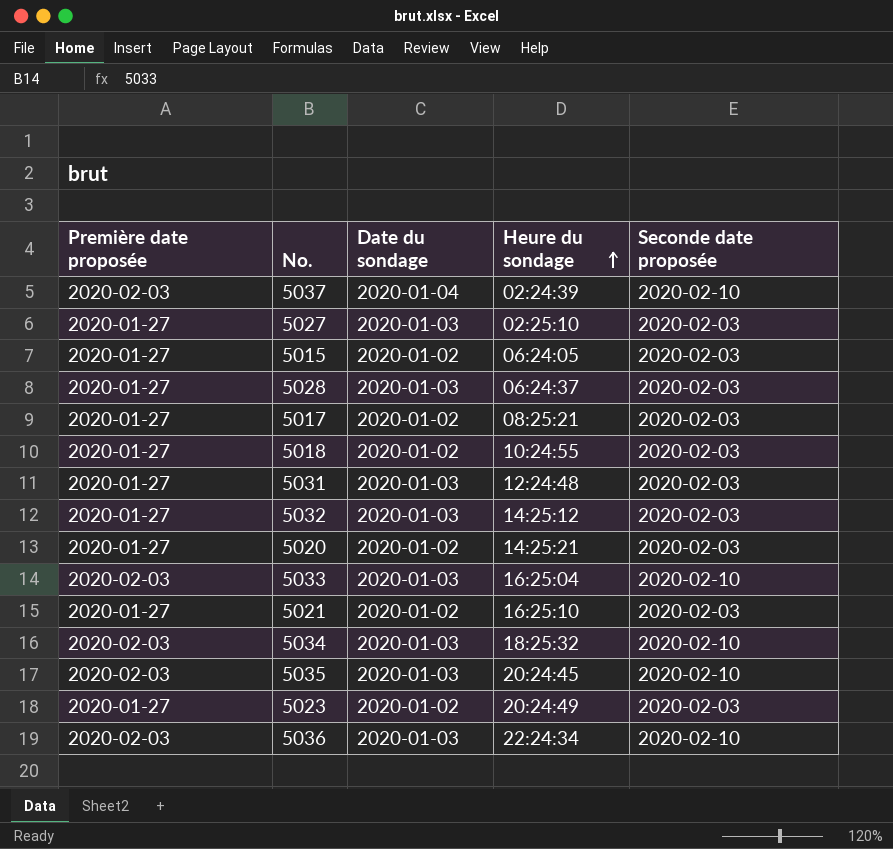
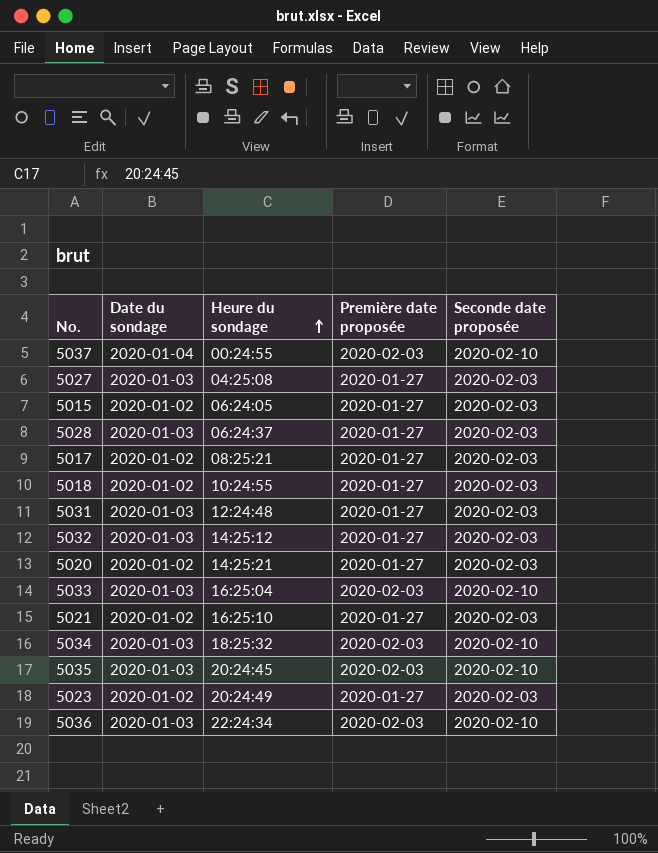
column Première date proposée | position: 1 -> 4
5037 | Heure du sondage: 02:24:39 -> 00:24:55
5027 | Heure du sondage: 02:25:10 -> 04:25:08

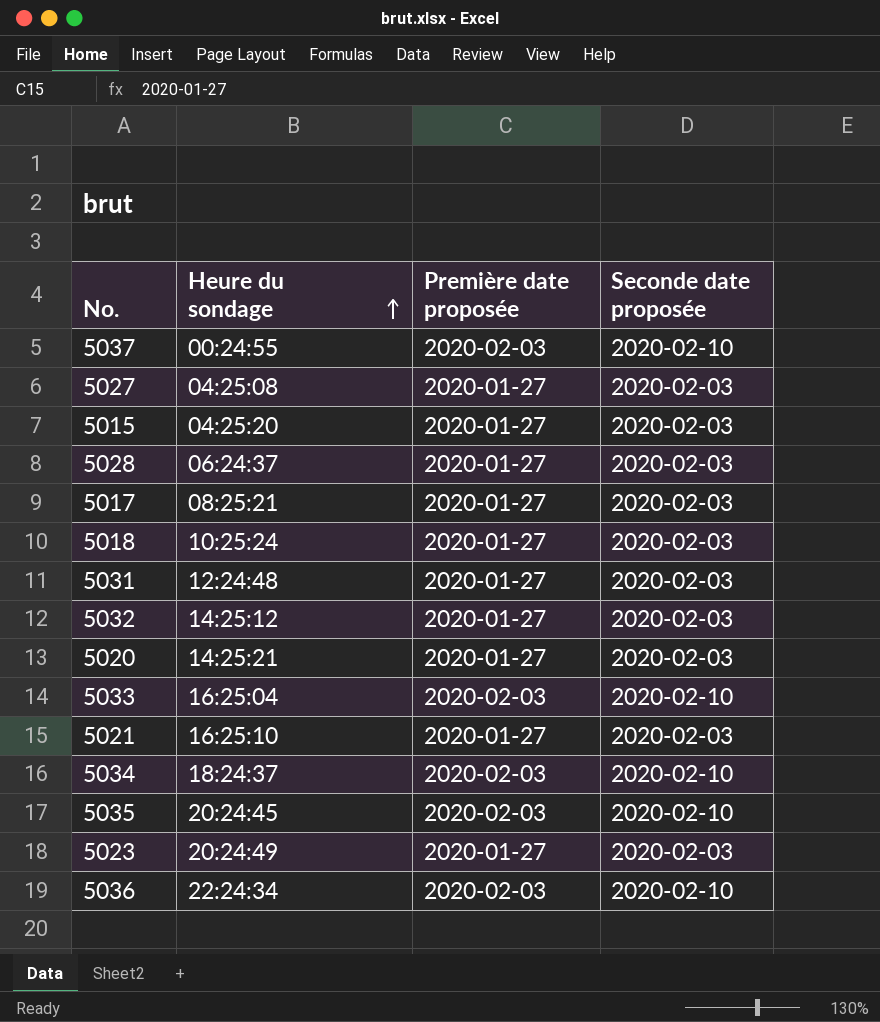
column Date du sondage | position: 2 -> none
5015 | Heure du sondage: 06:24:05 -> 04:25:20
5018 | Heure du sondage: 10:24:55 -> 10:25:24
5034 | Heure du sondage: 18:25:32 -> 18:24:37

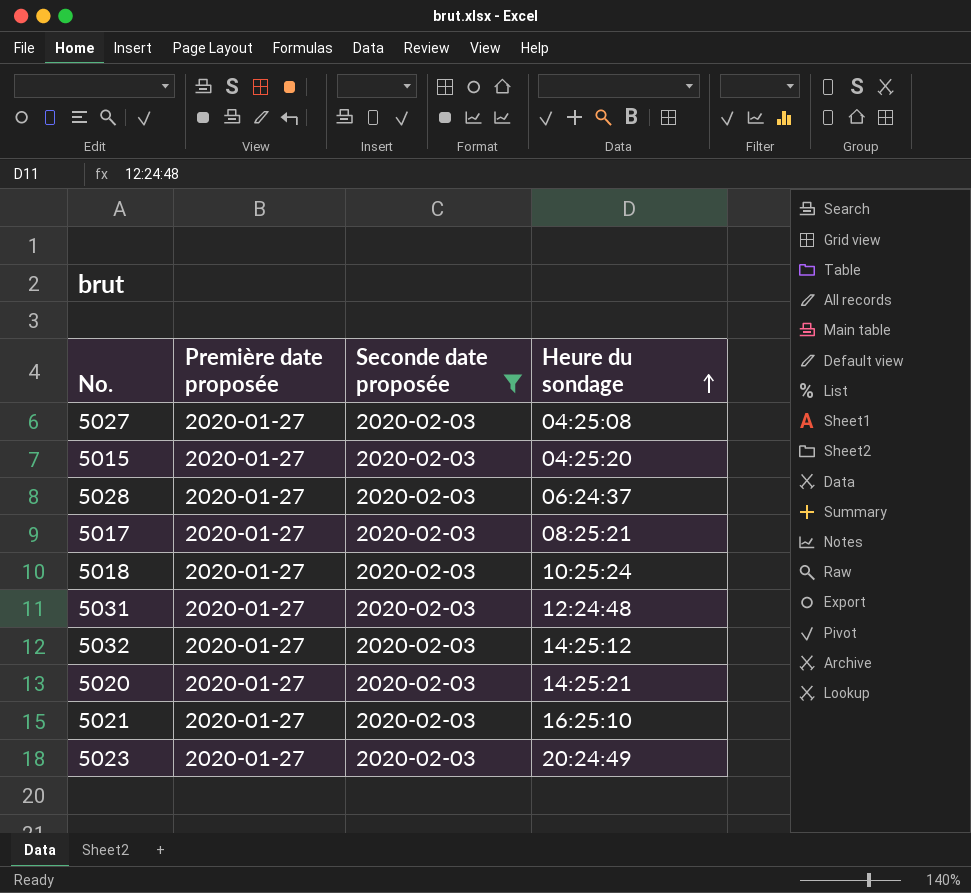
filter: none -> Seconde date proposée = 2020-02-03
column Heure du sondage | position: 2 -> 4

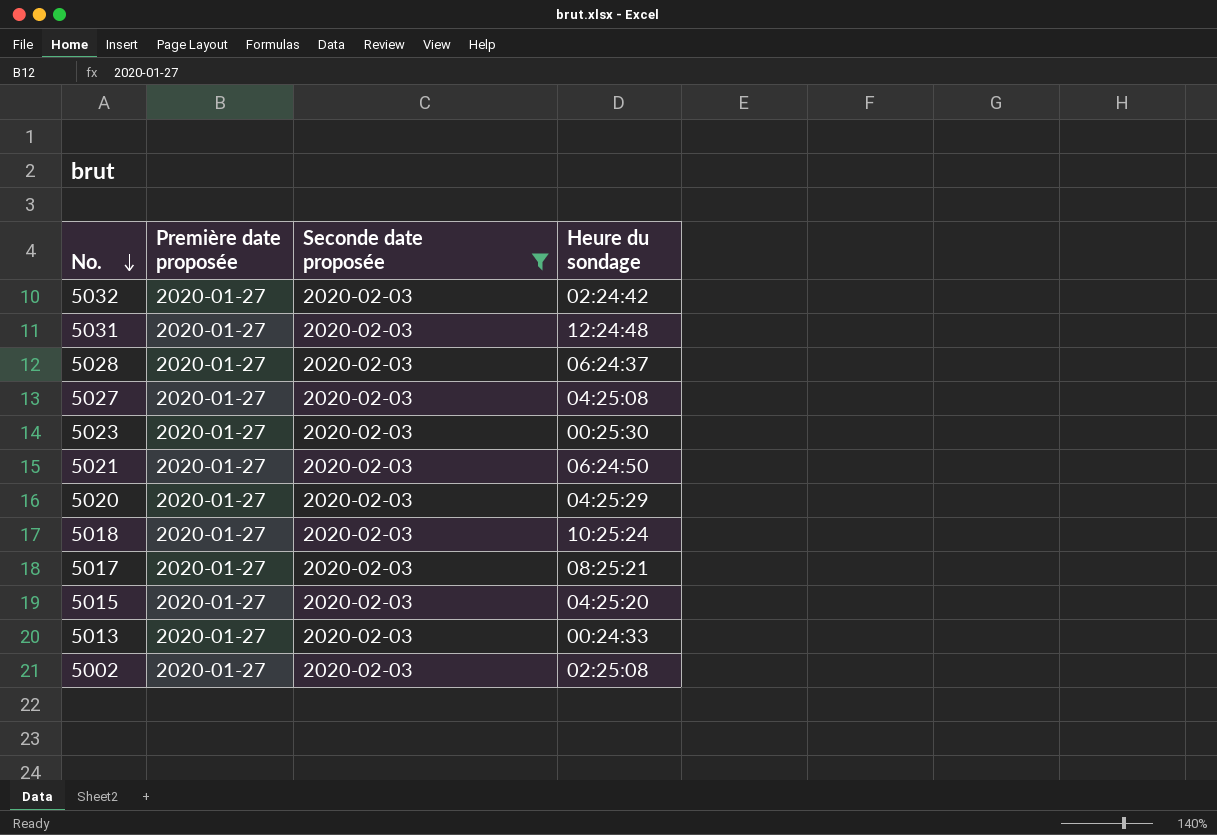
row order: Heure du sondage ascending -> No. descending
5032 | Heure du sondage: 14:25:12 -> 02:24:42
5023 | Heure du sondage: 20:24:49 -> 00:25:30
5021 | Heure du sondage: 16:25:10 -> 06:24:50
5020 | Heure du sondage: 14:25:21 -> 04:25:29
row 5013: none -> 2020-01-27 | 2020-02-03 | 00:24:33
row 5002: none -> 2020-01-27 | 2020-02-03 | 02:25:08

